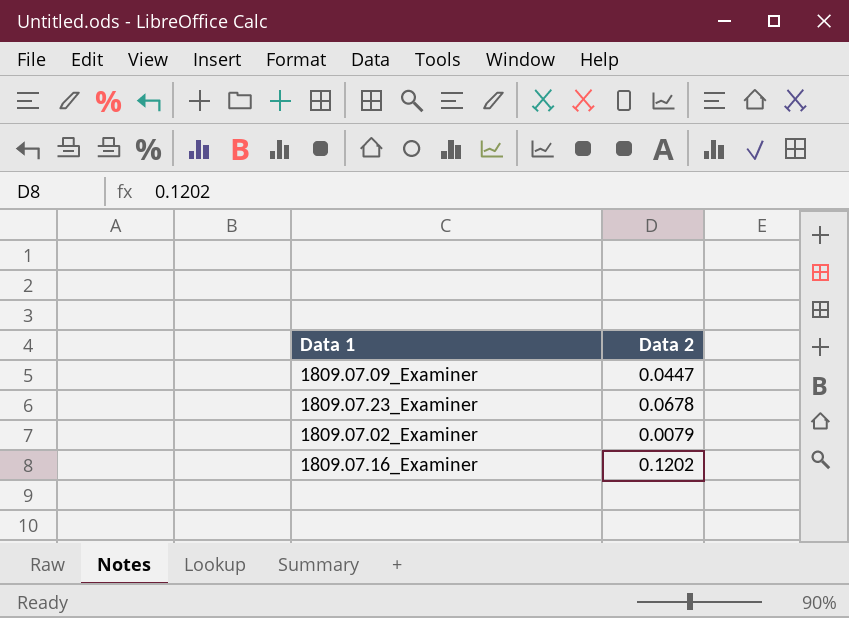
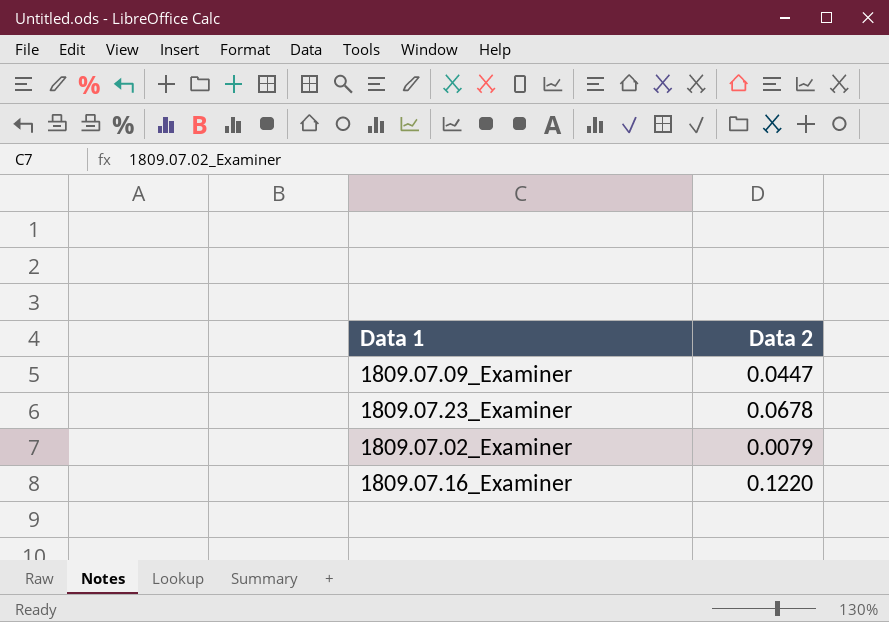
1809.07.16_Examiner | Data 2: 0.1202 -> 0.1220

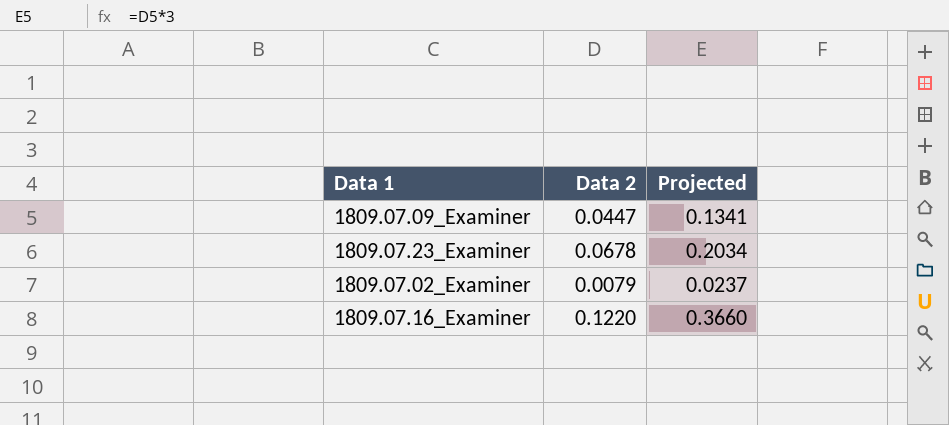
column Projected | formula: none -> [Data 2] * 3

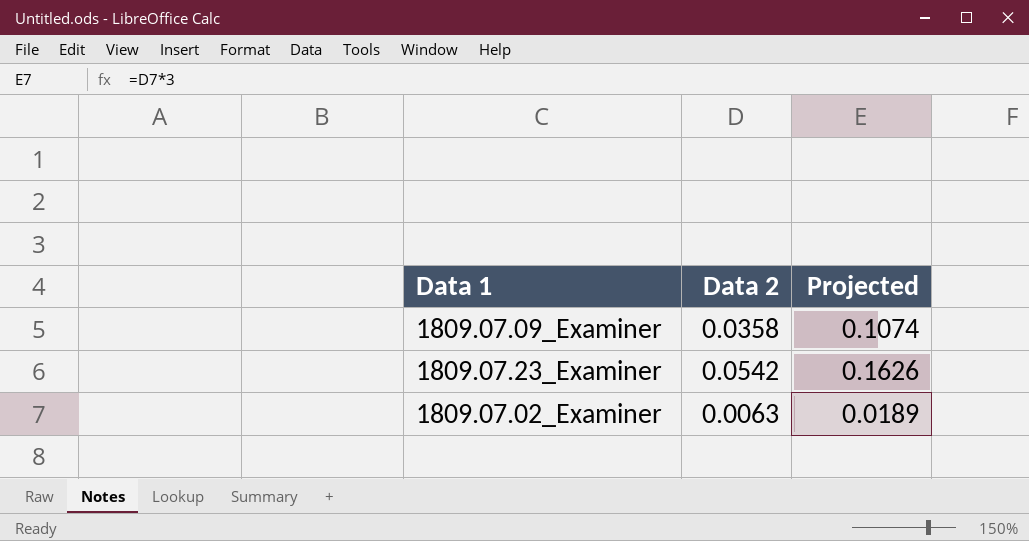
row 1809.07.16_Examiner: 0.1220 | 0.3660 -> none
1809.07.09_Examiner | Data 2: 0.0447 -> 0.0358
1809.07.09_Examiner | Projected: 0.1341 -> 0.1074
1809.07.23_Examiner | Data 2: 0.0678 -> 0.0542
1809.07.23_Examiner | Projected: 0.2034 -> 0.1626
1809.07.02_Examiner | Data 2: 0.0079 -> 0.0063
1809.07.02_Examiner | Projected: 0.0237 -> 0.0189

